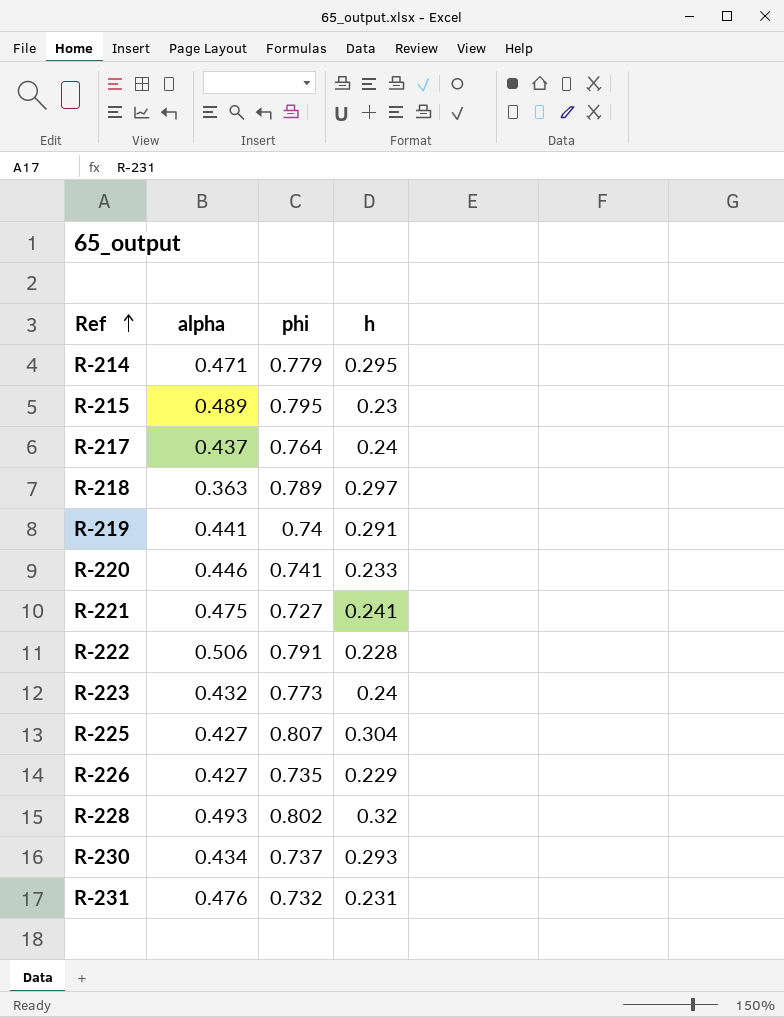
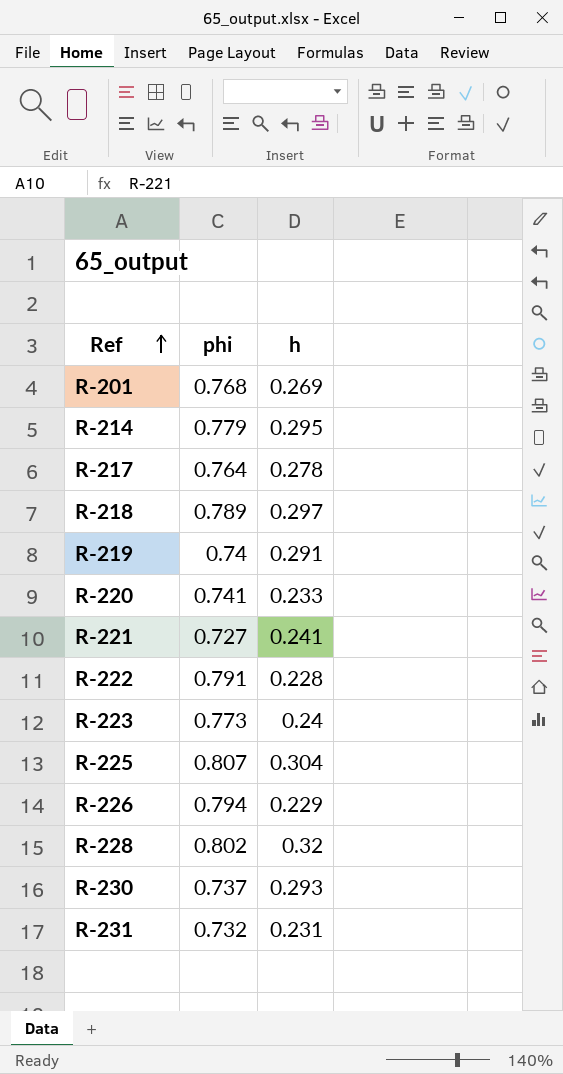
column alpha | position: 2 -> none
row R-215: 0.489 | 0.795 | 0.23 -> none
row R-201: none -> 0.768 | 0.269
R-217 | h: 0.24 -> 0.278
R-226 | phi: 0.735 -> 0.794

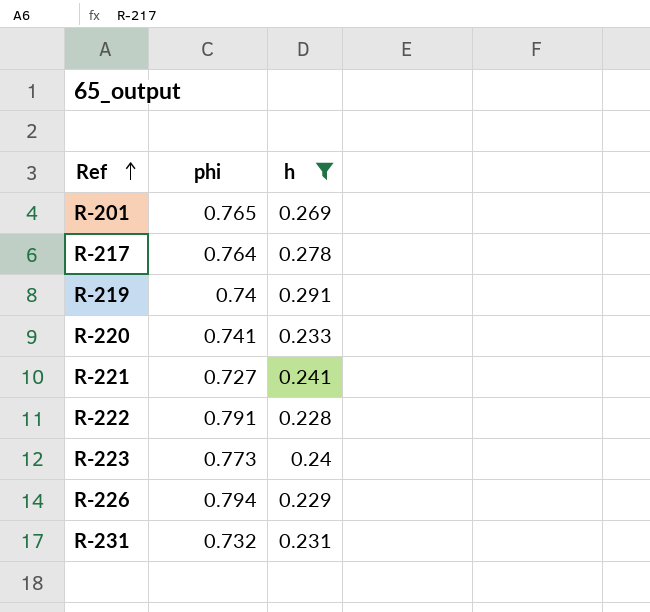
filter: none -> h <= 0.291
R-201 | phi: 0.768 -> 0.765

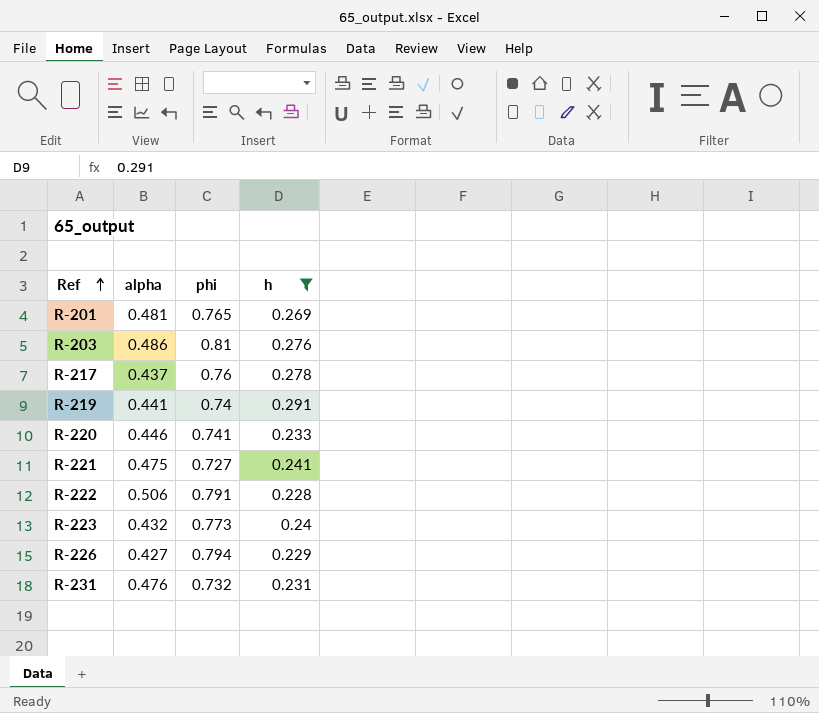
column alpha | position: none -> 2
row R-203: none -> 0.486 | 0.81 | 0.276
R-217 | phi: 0.764 -> 0.76

